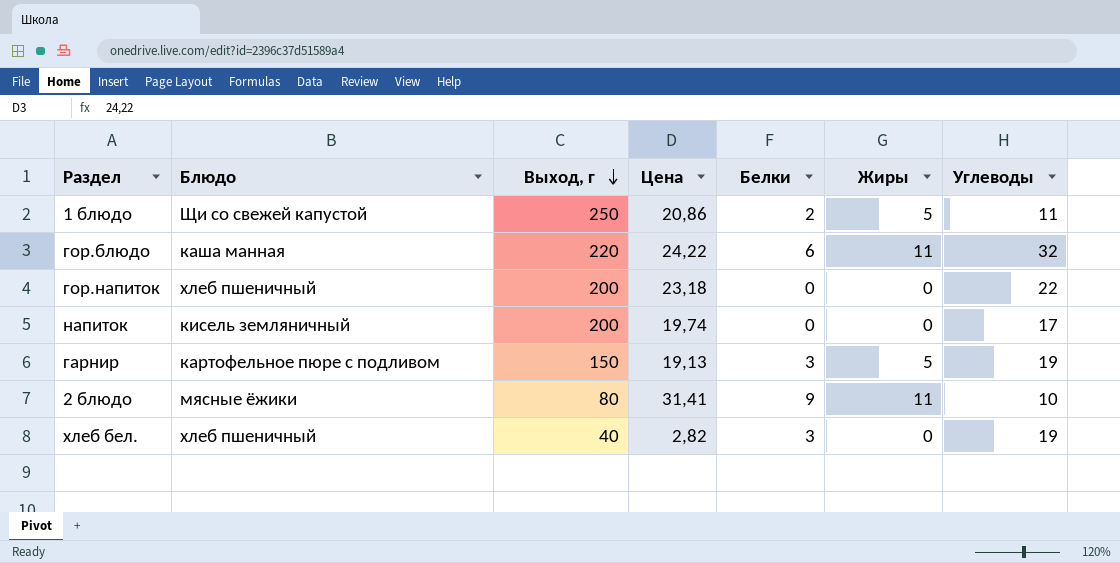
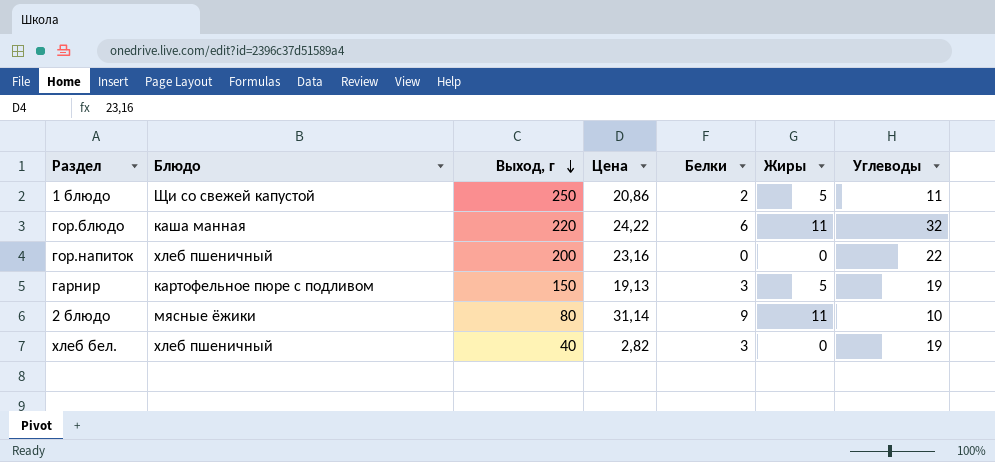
row напиток: кисель земляничный | 200 | 19,74 | 0 | 0 | 17 -> none
гор.напиток | Цена: 23,18 -> 23,16
2 блюдо | Цена: 31,41 -> 31,14

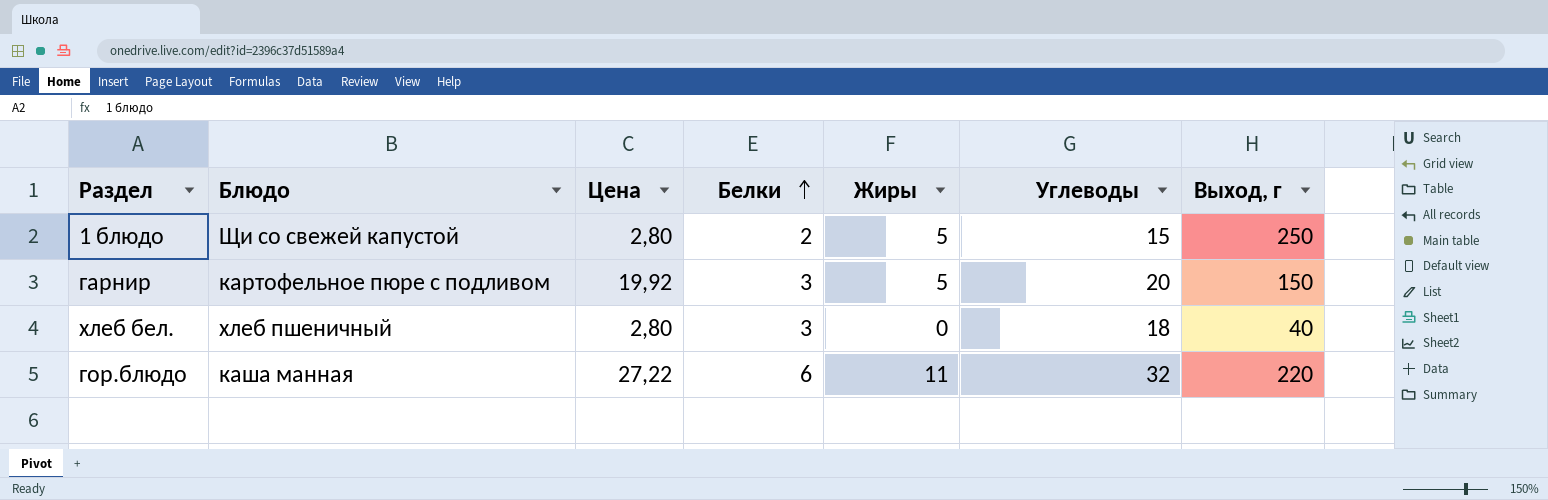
row order: Выход, г descending -> Белки ascending
column Выход, г | position: 3 -> 7
row гор.напиток: хлеб пшеничный | 200 | 23,16 | 0 | 0 | 22 -> none
row 2 блюдо: мясные ёжики | 80 | 31,14 | 9 | 11 | 10 -> none
1 блюдо | Цена: 20,86 -> 2,80
1 блюдо | Углеводы: 11 -> 15
гарнир | Цена: 19,13 -> 19,92
гарнир | Углеводы: 19 -> 20
хлеб бел. | Цена: 2,82 -> 2,80
хлеб бел. | Углеводы: 19 -> 18
гор.блюдо | Цена: 24,22 -> 27,22

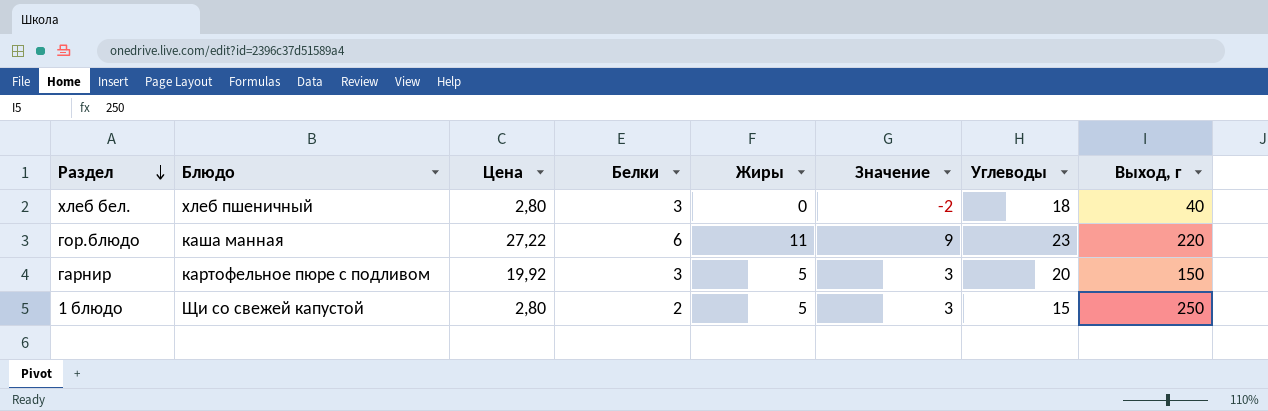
row order: Белки ascending -> Раздел descending
column Значение | formula: none -> [Жиры] - 2
гор.блюдо | Углеводы: 32 -> 23

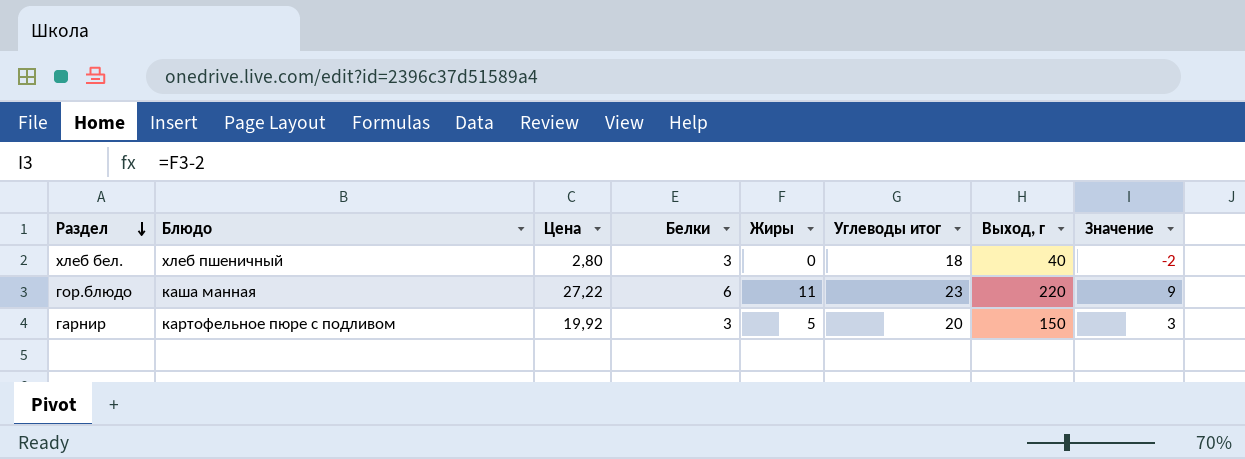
column name: Углеводы -> Углеводы итог
column Значение | position: 6 -> 8
row 1 блюдо: Щи со свежей капустой | 2,80 | 2 | 5 | 3 | 15 | 250 -> none

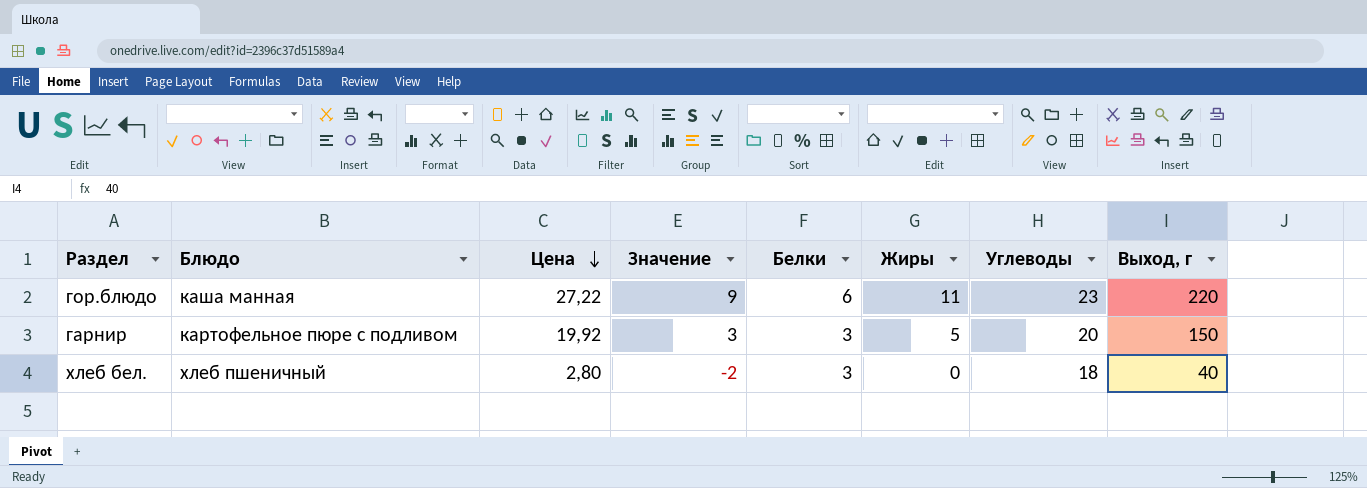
row order: Раздел descending -> Цена descending
column Значение | position: 8 -> 4
column name: Углеводы итог -> Углеводы

